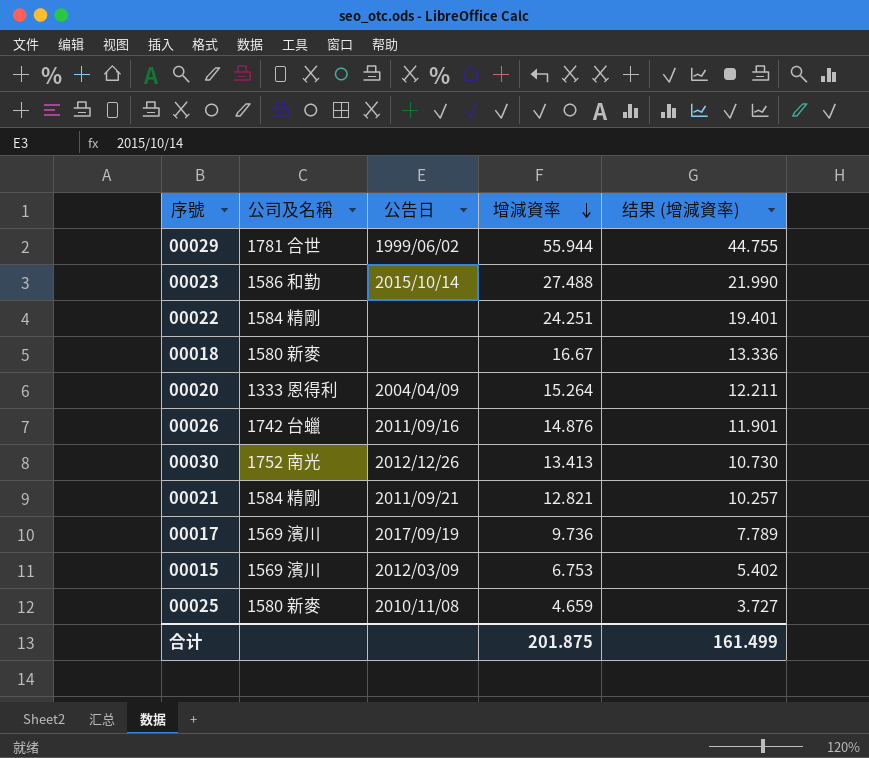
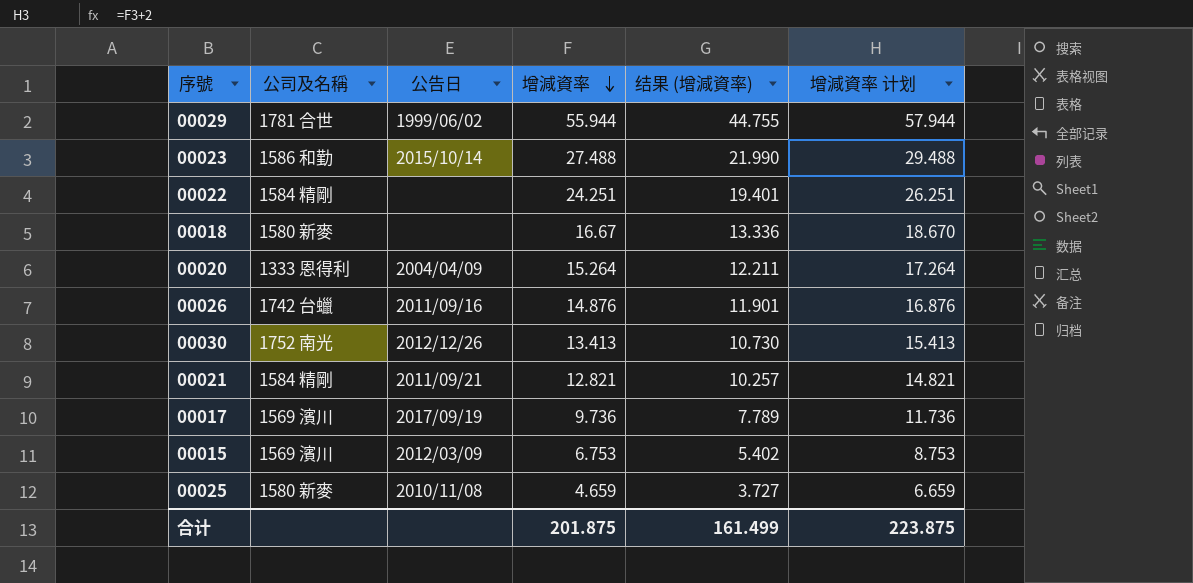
column 增減資率 计划 | formula: none -> [增減資率] + 2

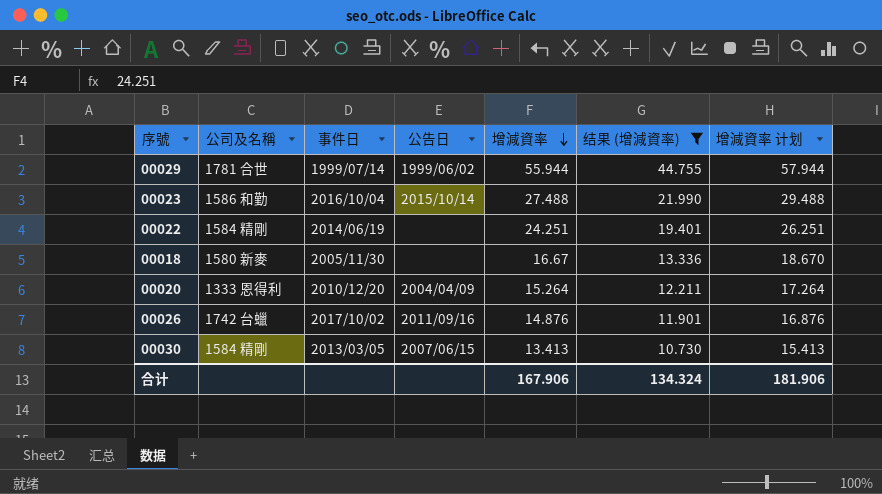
filter: none -> 结果 (增減資率) >= 10.730
column 事件日 | position: none -> 3
00030 | 公司及名稱: 1752 南光 -> 1584 精剛
00030 | 公告日: 2012/12/26 -> 2007/06/15
合计 | 增減資率: 201.875 -> 167.906
合计 | 结果 (增減資率): 161.499 -> 134.324
合计 | 增減資率 计划: 223.875 -> 181.906

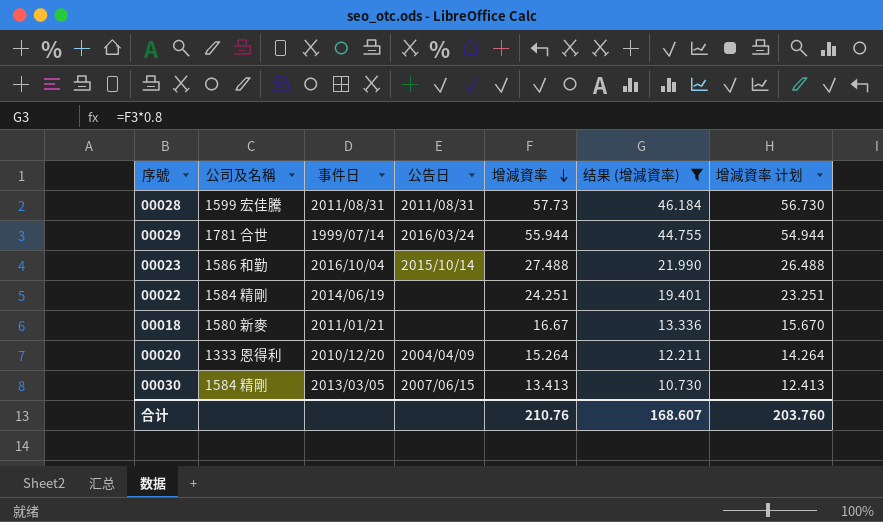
column 增減資率 计划 | formula: [增減資率] + 2 -> [增減資率] - 1
row 00026: 1742 台蠟 | 2017/10/02 | 2011/09/16 | 14.876 | 11.901 | 16.876 -> none
row 00028: none -> 1599 宏佳騰 | 2011/08/31 | 2011/08/31 | 57.73 | 46.184 | 56.730
00029 | 公告日: 1999/06/02 -> 2016/03/24
00018 | 事件日: 2005/11/30 -> 2011/01/21
合计 | 增減資率: 167.906 -> 210.76
合计 | 结果 (增減資率): 134.324 -> 168.607
合计 | 增減資率 计划: 181.906 -> 203.760

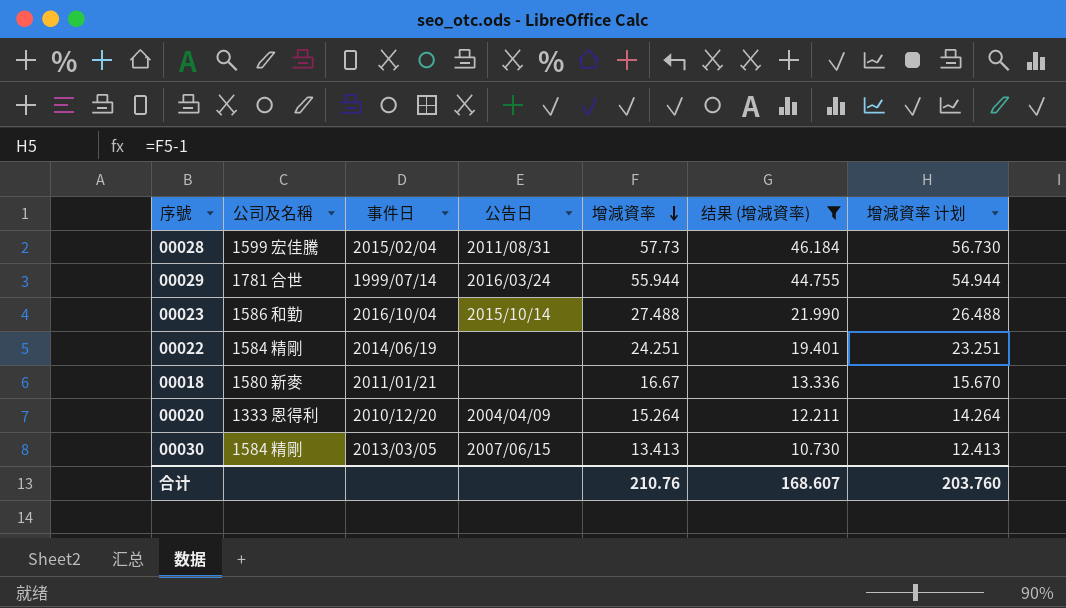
00028 | 事件日: 2011/08/31 -> 2015/02/04

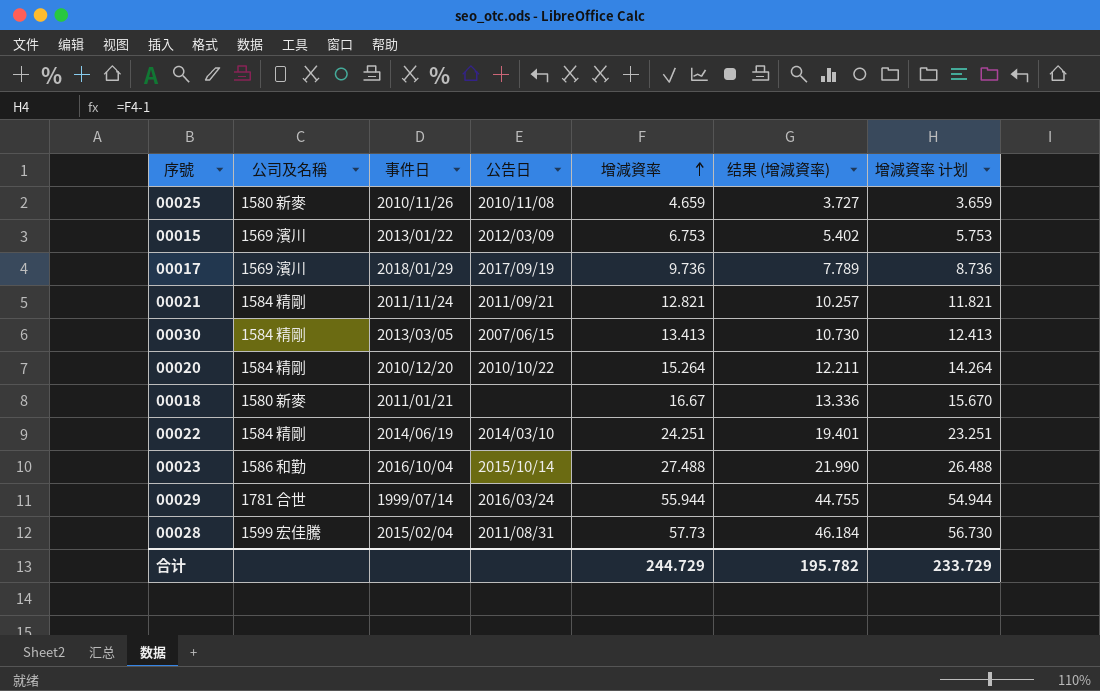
filter: 结果 (增減資率) >= 10.730 -> none
row order: 增減資率 descending -> 增減資率 ascending
00020 | 公司及名稱: 1333 恩得利 -> 1584 精剛
00020 | 公告日: 2004/04/09 -> 2010/10/22
00022 | 公告日: none -> 2014/03/10
合计 | 增減資率: 210.76 -> 244.729
合计 | 结果 (增減資率): 168.607 -> 195.782
合计 | 增減資率 计划: 203.760 -> 233.729

